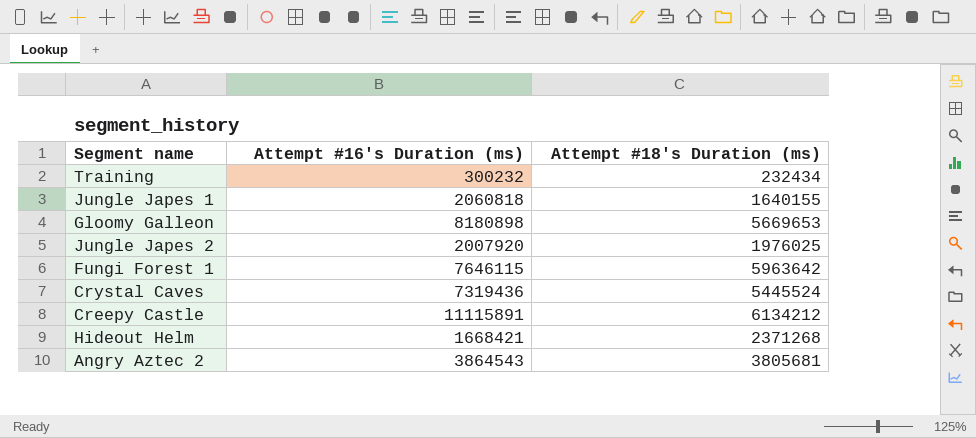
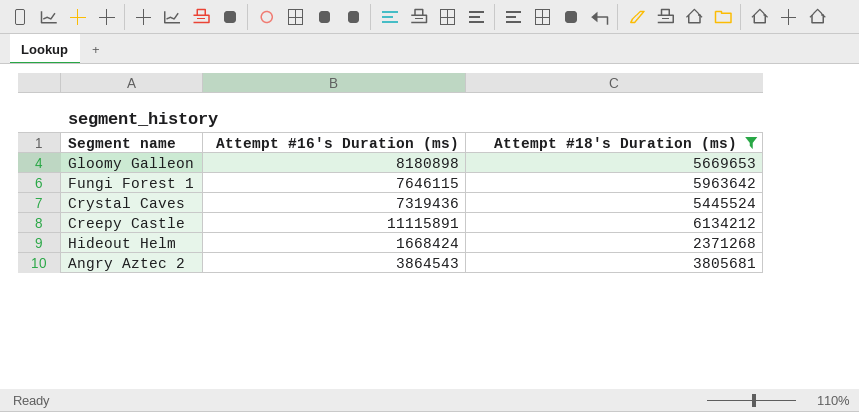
filter: none -> Attempt #18's Duration (ms) >= 2371268
Hideout Helm | Attempt #16's Duration (ms): 1668421 -> 1668424

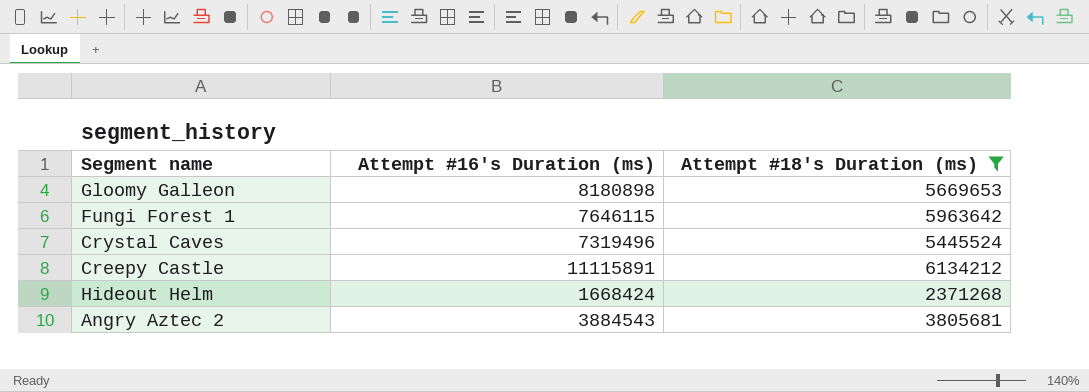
Crystal Caves | Attempt #16's Duration (ms): 7319436 -> 7319496
Angry Aztec 2 | Attempt #16's Duration (ms): 3864543 -> 3884543

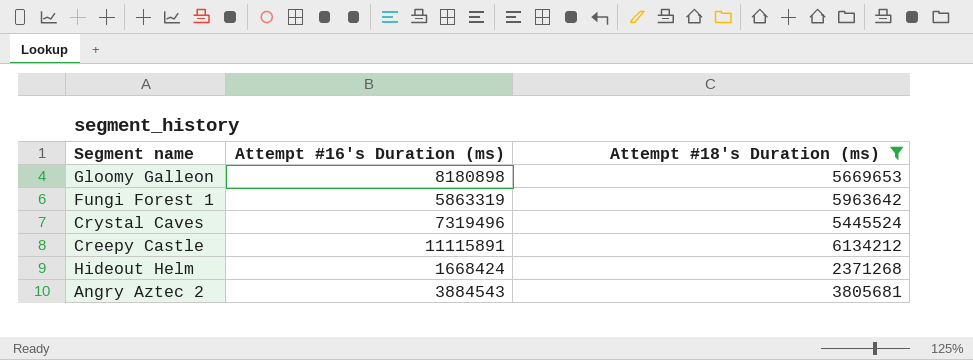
Fungi Forest 1 | Attempt #16's Duration (ms): 7646115 -> 5863319

